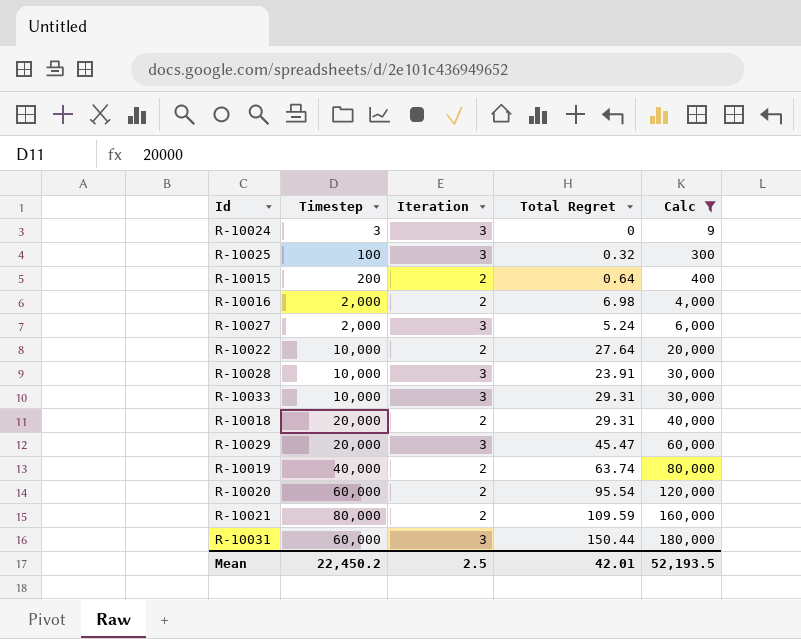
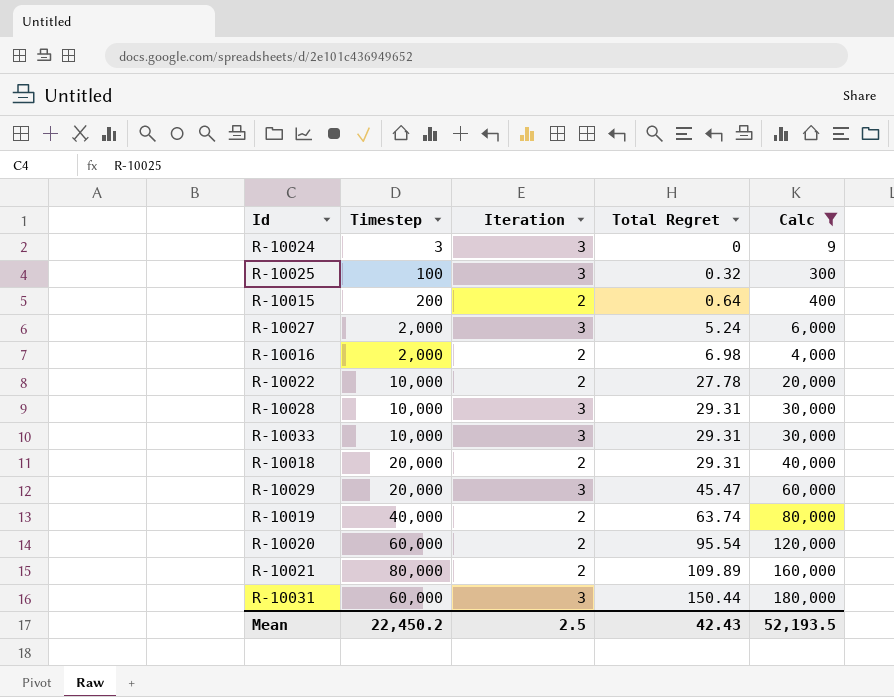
row order: Calc ascending -> Total Regret ascending
R-10022 | Total Regret: 27.64 -> 27.78
R-10028 | Total Regret: 23.91 -> 29.31
R-10021 | Total Regret: 109.59 -> 109.89
Mean | Total Regret: 42.01 -> 42.43

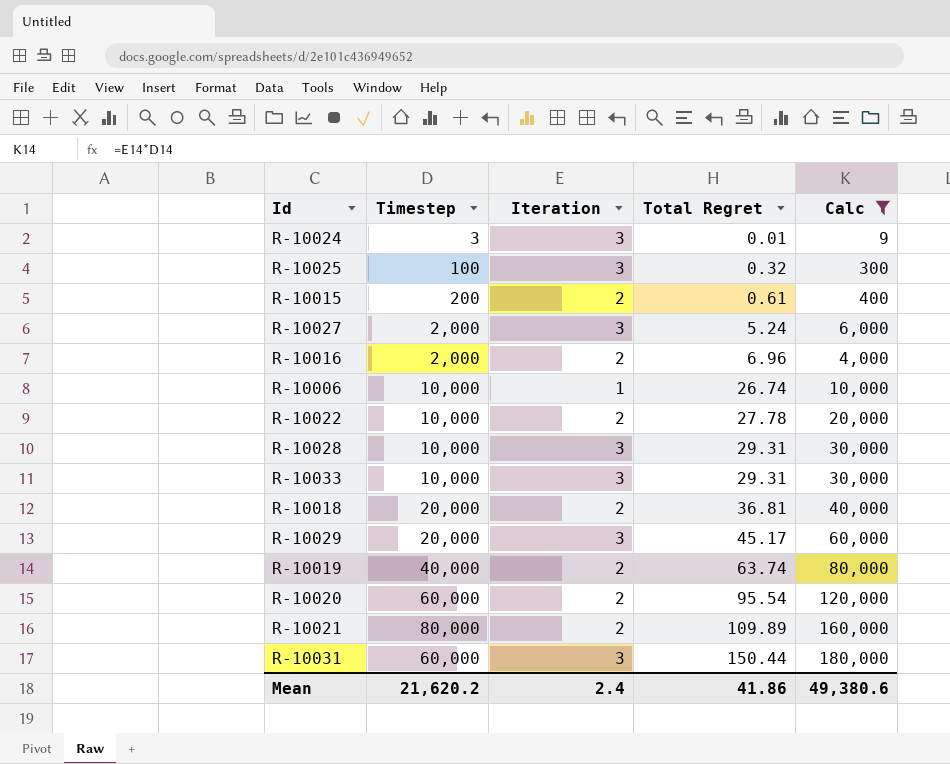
R-10024 | Total Regret: 0 -> 0.01
R-10015 | Total Regret: 0.64 -> 0.61
R-10016 | Total Regret: 6.98 -> 6.96
row R-10006: none -> 10,000 | 1 | 26.74 | 10,000
R-10018 | Total Regret: 29.31 -> 36.81
R-10029 | Total Regret: 45.47 -> 45.17
Mean | Timestep: 22,450.2 -> 21,620.2
Mean | Iteration: 2.5 -> 2.4
Mean | Total Regret: 42.43 -> 41.86
Mean | Calc: 52,193.5 -> 49,380.6

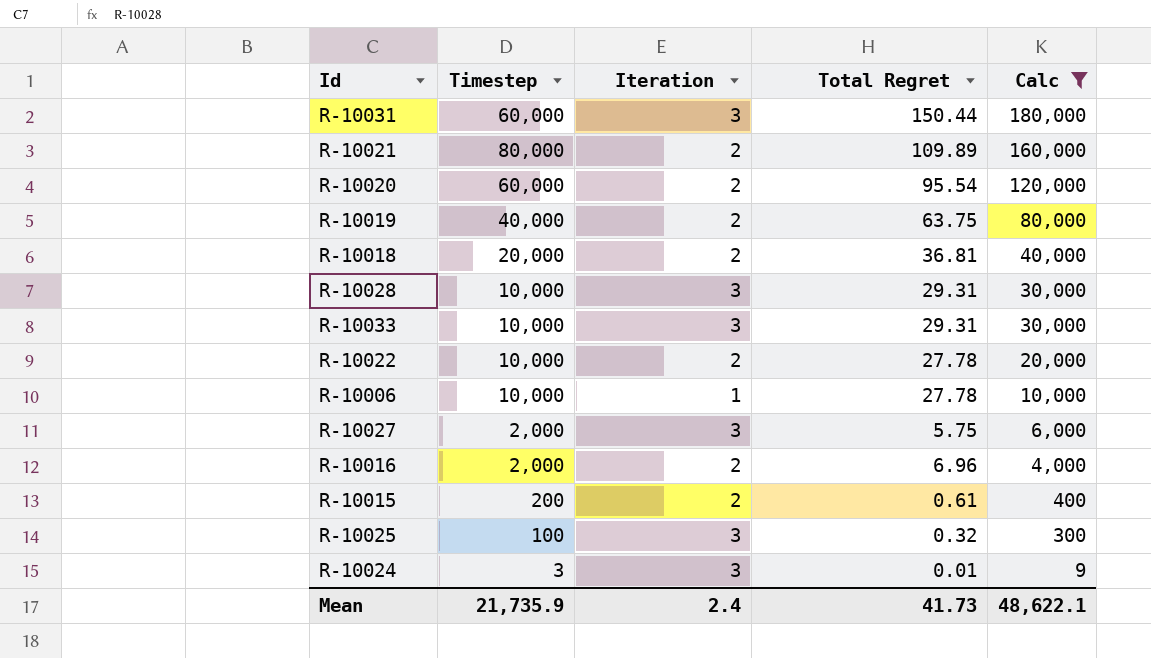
row order: Total Regret ascending -> Calc descending
row R-10029: 20,000 | 3 | 45.17 | 60,000 -> none
R-10019 | Total Regret: 63.74 -> 63.75
R-10006 | Total Regret: 26.74 -> 27.78
R-10027 | Total Regret: 5.24 -> 5.75
Mean | Timestep: 21,620.2 -> 21,735.9
Mean | Total Regret: 41.86 -> 41.73
Mean | Calc: 49,380.6 -> 48,622.1

